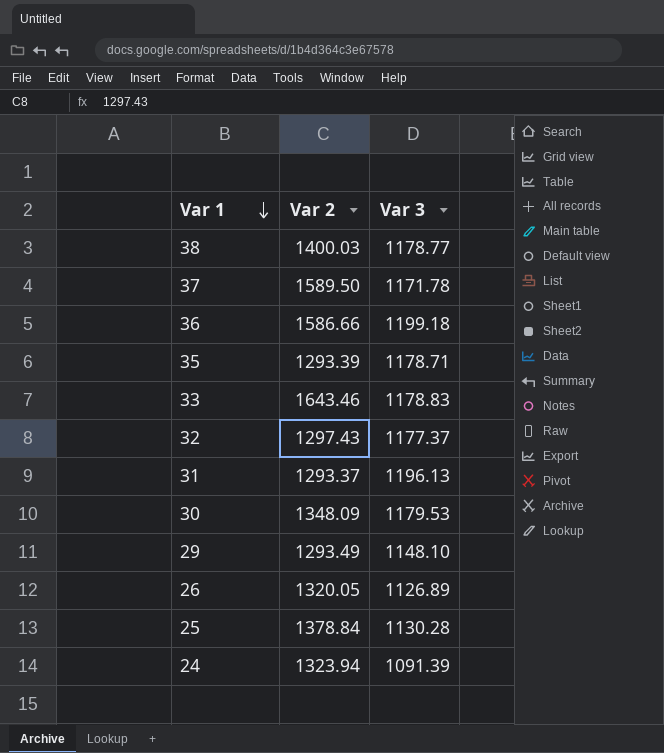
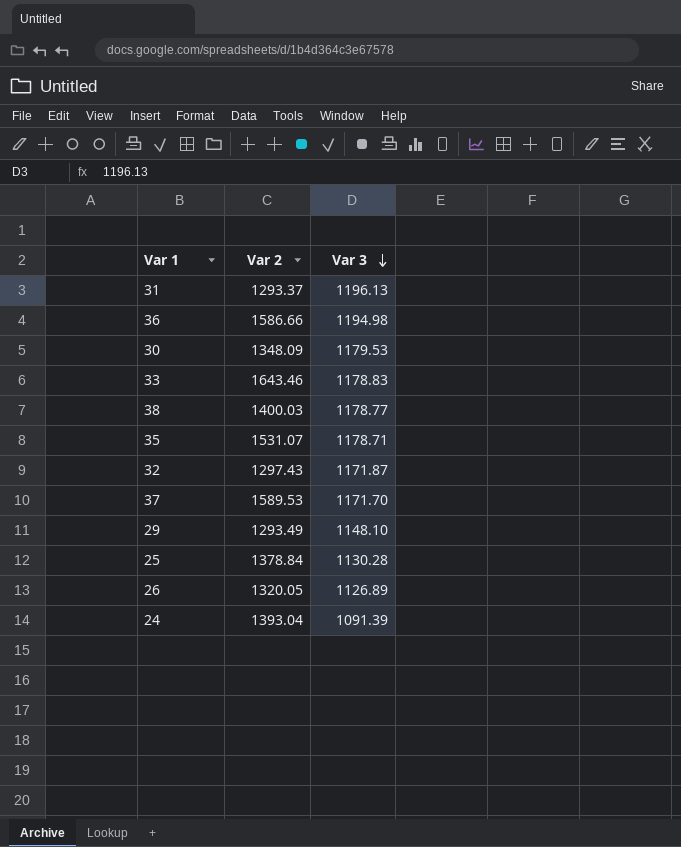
row order: Var 1 descending -> Var 3 descending
36 | Var 3: 1199.18 -> 1194.98
35 | Var 2: 1293.39 -> 1531.07
32 | Var 3: 1177.37 -> 1171.87
37 | Var 2: 1589.50 -> 1589.53
37 | Var 3: 1171.78 -> 1171.70
24 | Var 2: 1323.94 -> 1393.04

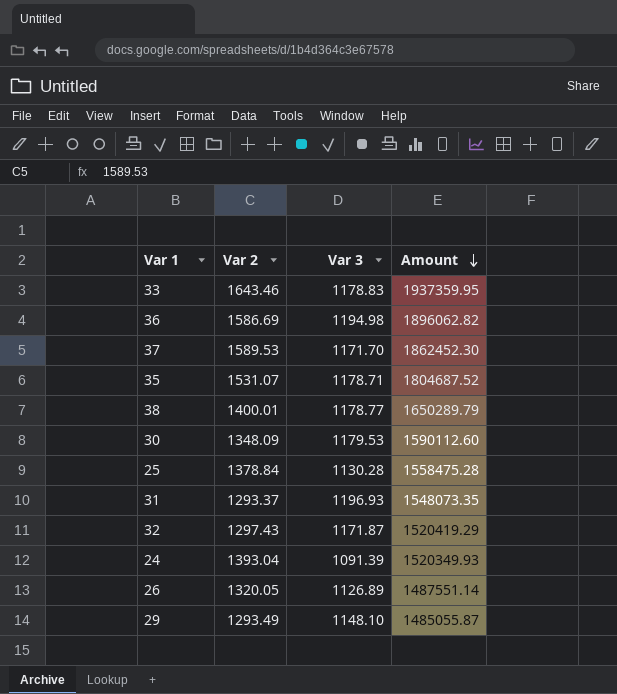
row order: Var 3 descending -> Amount descending
column Amount | formula: none -> [Var 2] * [Var 3]
36 | Var 2: 1586.66 -> 1586.69
38 | Var 2: 1400.03 -> 1400.01
31 | Var 3: 1196.13 -> 1196.93

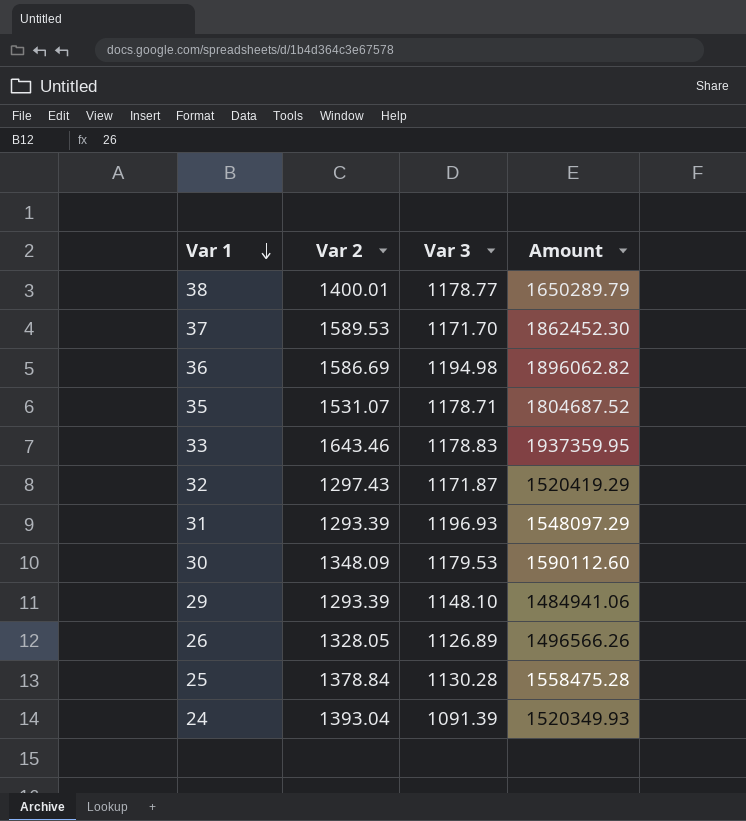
row order: Amount descending -> Var 1 descending
31 | Var 2: 1293.37 -> 1293.39
31 | Amount: 1548073.35 -> 1548097.29
29 | Var 2: 1293.49 -> 1293.39
29 | Amount: 1485055.87 -> 1484941.06
26 | Var 2: 1320.05 -> 1328.05
26 | Amount: 1487551.14 -> 1496566.26

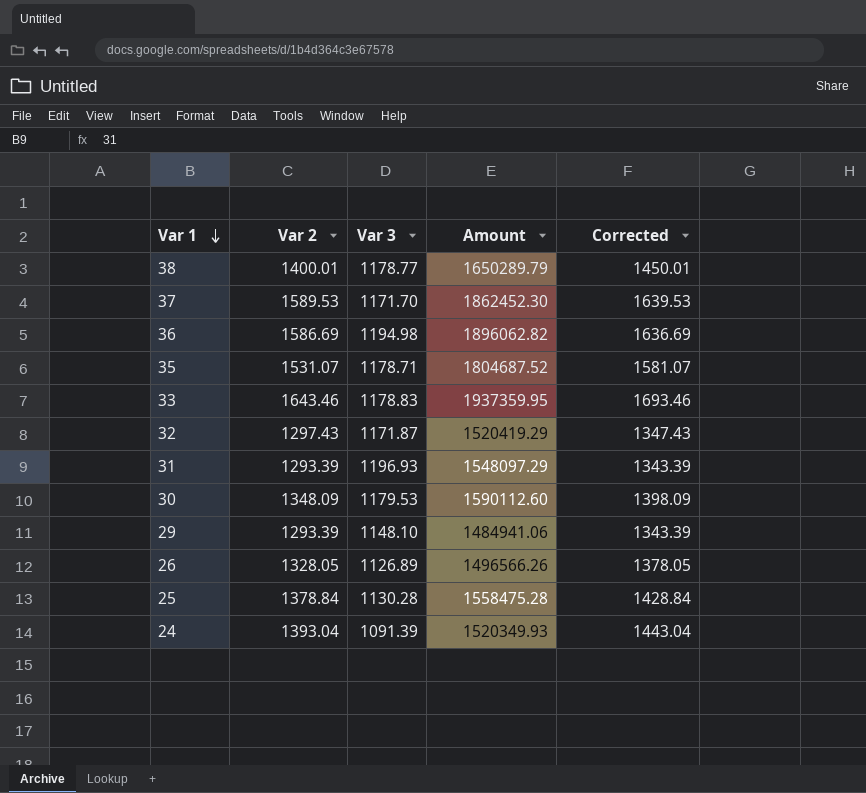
column Corrected | formula: none -> [Var 2] + 50

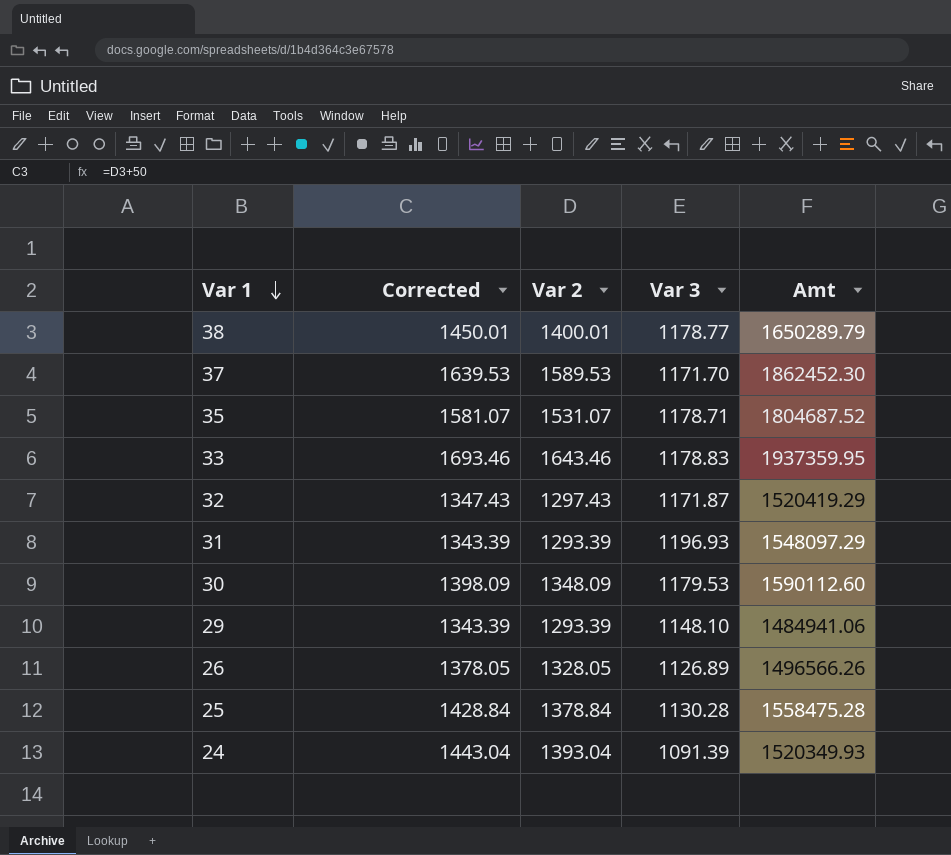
column Corrected | position: 5 -> 2
column name: Amount -> Amt
row 36: 1586.69 | 1194.98 | 1896062.82 | 1636.69 -> none

